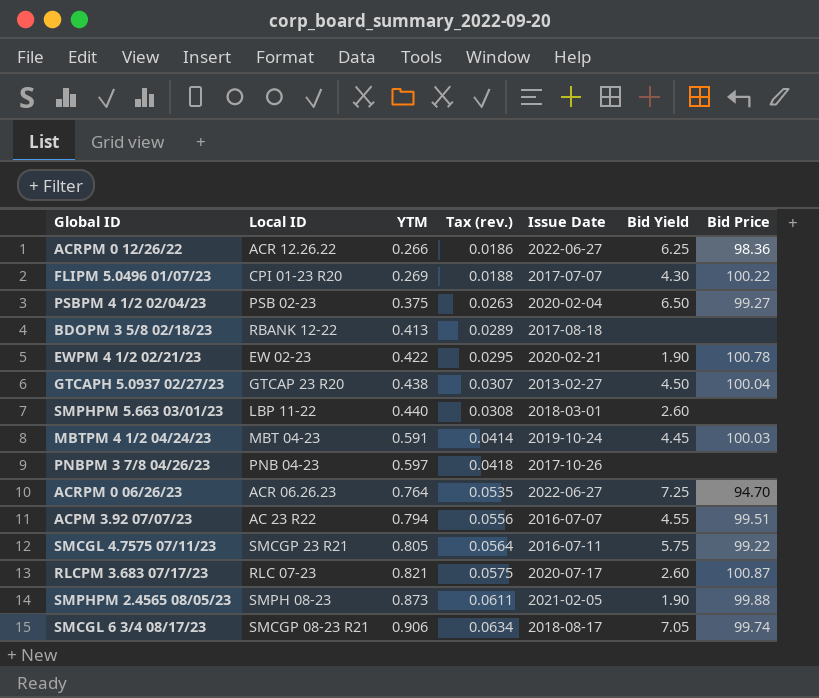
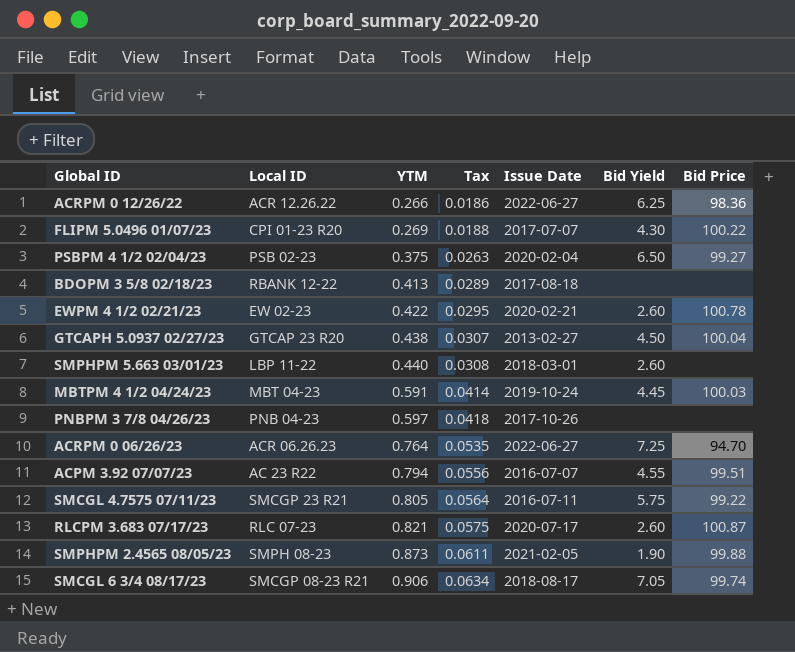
column name: Tax (rev.) -> Tax
EWPM 4 1/2 02/21/23 | Bid Yield: 1.90 -> 2.60

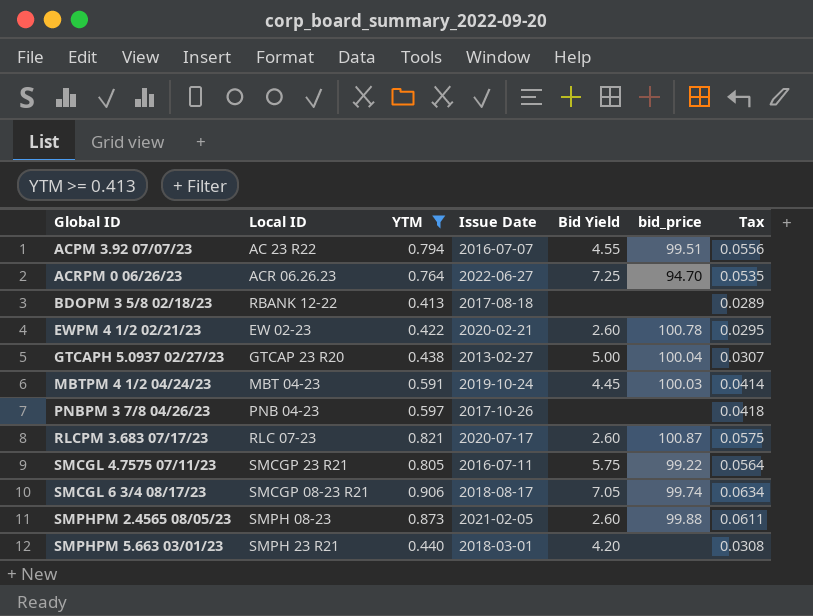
filter: none -> YTM >= 0.413
row order: YTM ascending -> Global ID ascending
column name: Bid Price -> bid_price
column Tax | position: 4 -> 7
GTCAPH 5.0937 02/27/23 | Bid Yield: 4.50 -> 5.00
SMPHPM 2.4565 08/05/23 | Bid Yield: 1.90 -> 2.60
SMPHPM 5.663 03/01/23 | Local ID: LBP 11-22 -> SMPH 23 R21
SMPHPM 5.663 03/01/23 | Bid Yield: 2.60 -> 4.20

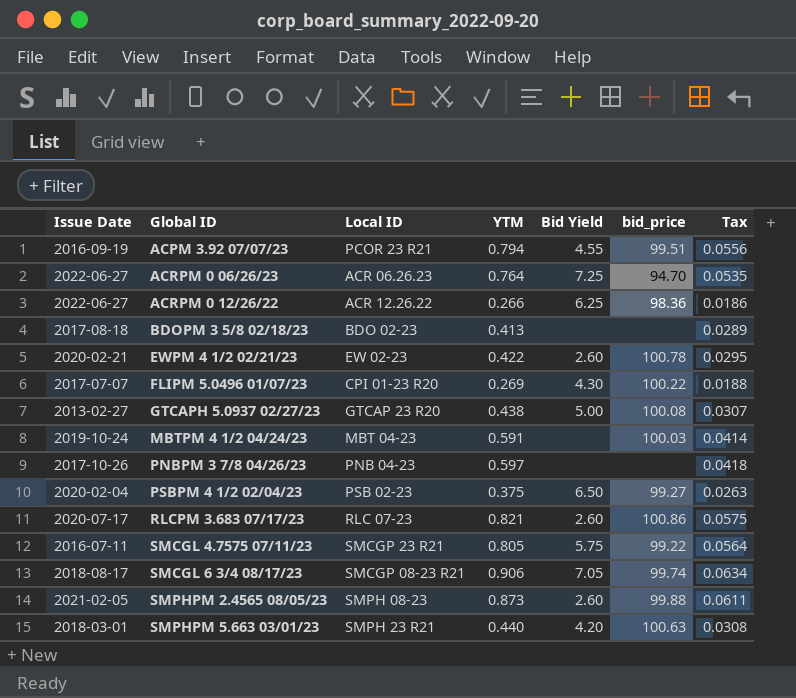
filter: YTM >= 0.413 -> none
column Issue Date | position: 4 -> 1
ACPM 3.92 07/07/23 | Issue Date: 2016-07-07 -> 2016-09-19
ACPM 3.92 07/07/23 | Local ID: AC 23 R22 -> PCOR 23 R21
BDOPM 3 5/8 02/18/23 | Local ID: RBANK 12-22 -> BDO 02-23
GTCAPH 5.0937 02/27/23 | bid_price: 100.04 -> 100.08
MBTPM 4 1/2 04/24/23 | Bid Yield: 4.45 -> none
RLCPM 3.683 07/17/23 | bid_price: 100.87 -> 100.86
SMPHPM 5.663 03/01/23 | bid_price: none -> 100.63

